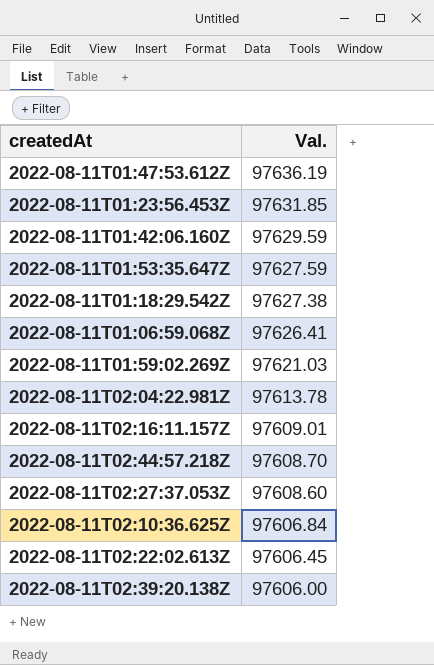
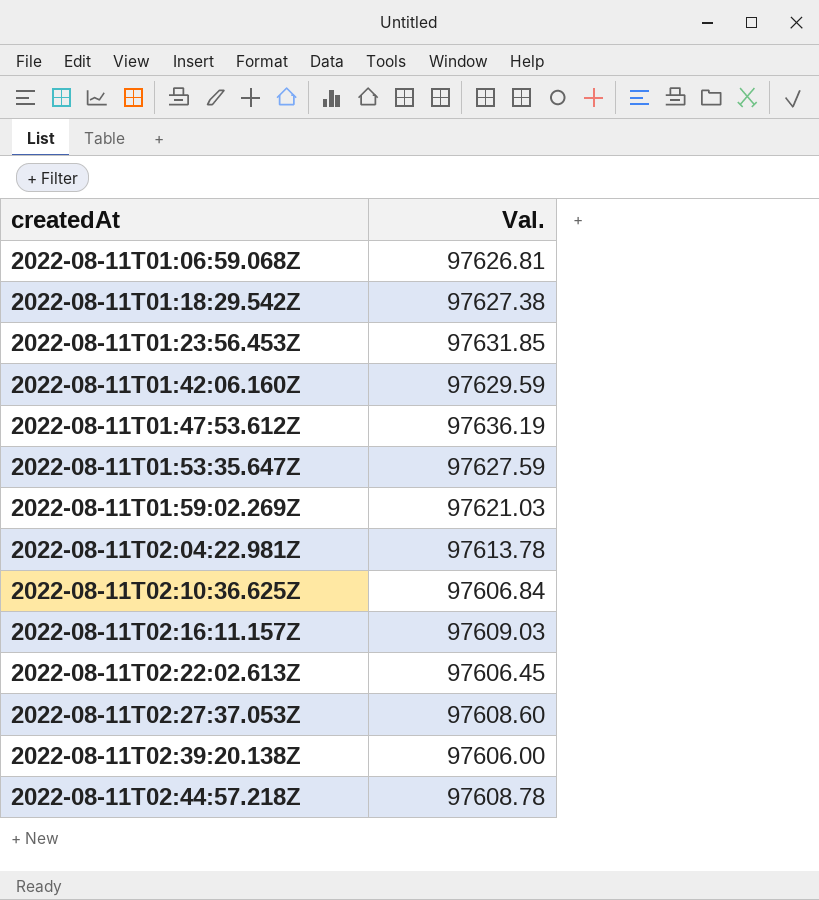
row order: Val. descending -> createdAt ascending
2022-08-11T01:06:59.068Z | Val.: 97626.41 -> 97626.81
2022-08-11T02:16:11.157Z | Val.: 97609.01 -> 97609.03
2022-08-11T02:44:57.218Z | Val.: 97608.70 -> 97608.78

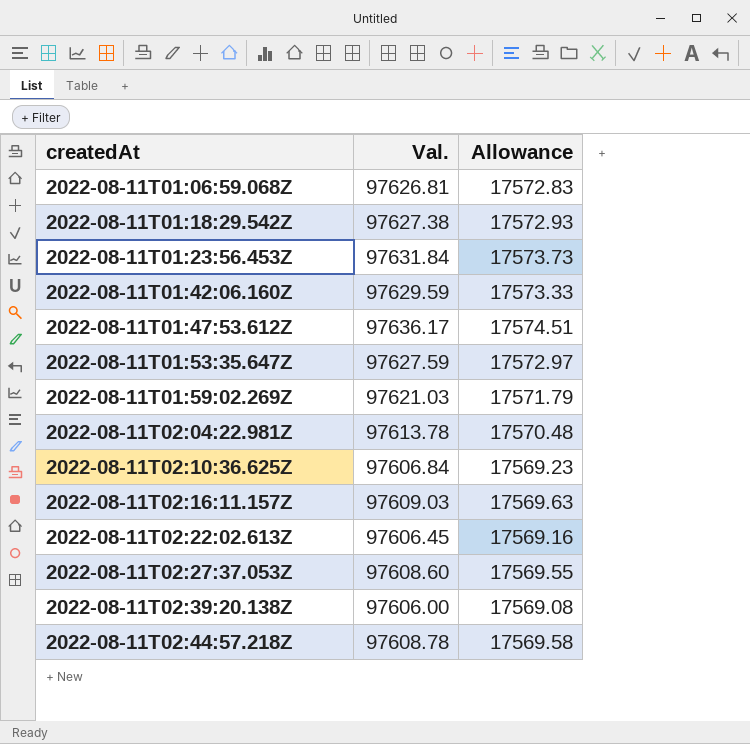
column Allowance | formula: none -> [Val.] * 0.18
2022-08-11T01:23:56.453Z | Val.: 97631.85 -> 97631.84
2022-08-11T01:47:53.612Z | Val.: 97636.19 -> 97636.17

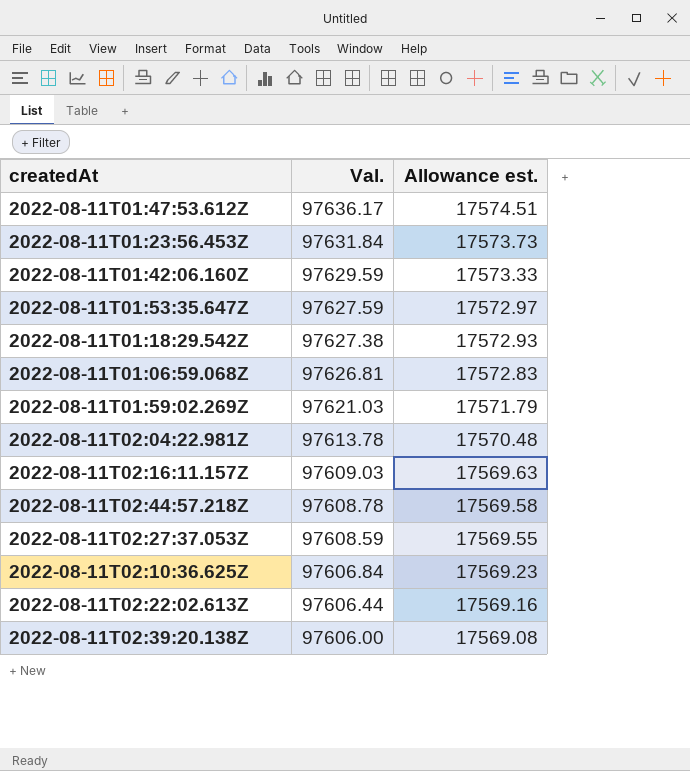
row order: createdAt ascending -> Val. descending
column name: Allowance -> Allowance est.
2022-08-11T02:27:37.053Z | Val.: 97608.60 -> 97608.59
2022-08-11T02:22:02.613Z | Val.: 97606.45 -> 97606.44

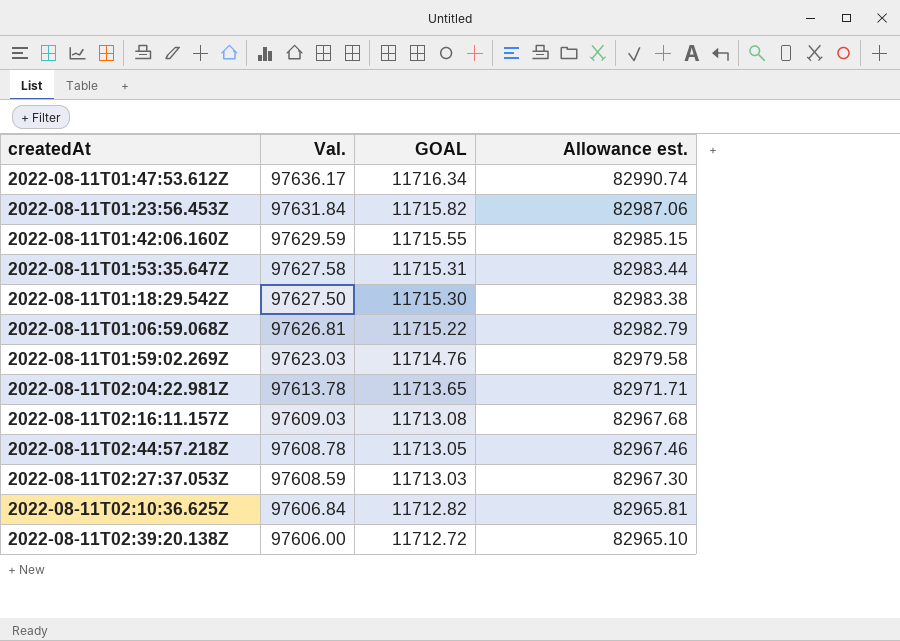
column GOAL | formula: none -> [Val.] * 0.12
column Allowance est. | formula: [Val.] * 0.18 -> [Val.] * 0.85
row 2022-08-11T02:22:02.613Z: 97606.44 | 17569.16 -> none
2022-08-11T01:53:35.647Z | Val.: 97627.59 -> 97627.58
2022-08-11T01:18:29.542Z | Val.: 97627.38 -> 97627.50
2022-08-11T01:59:02.269Z | Val.: 97621.03 -> 97623.03

